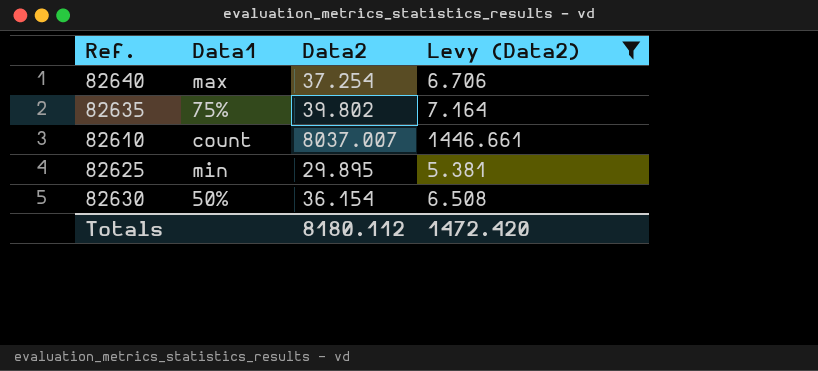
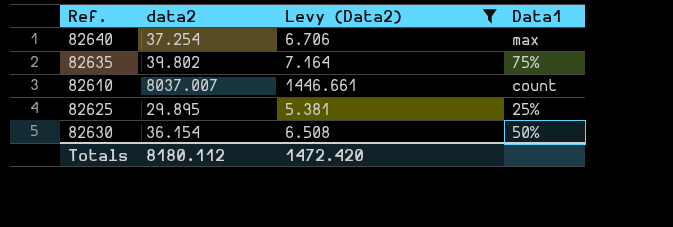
column name: Data2 -> data2
column Data1 | position: 2 -> 4
82625 | Data1: min -> 25%

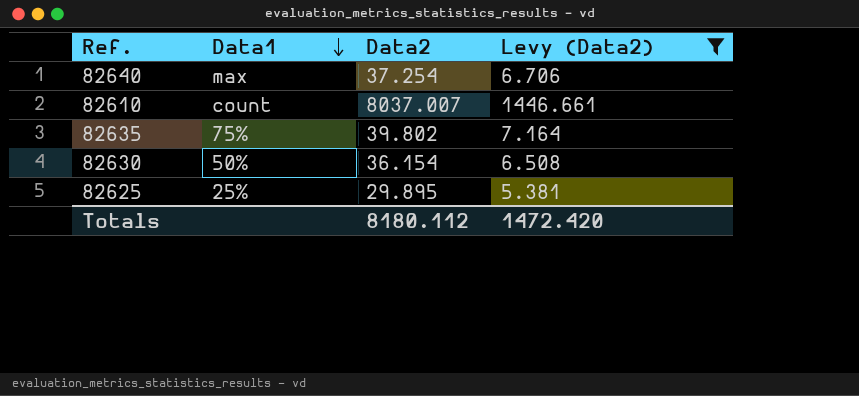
row order: none -> Data1 descending
column Data1 | position: 4 -> 2
column name: data2 -> Data2

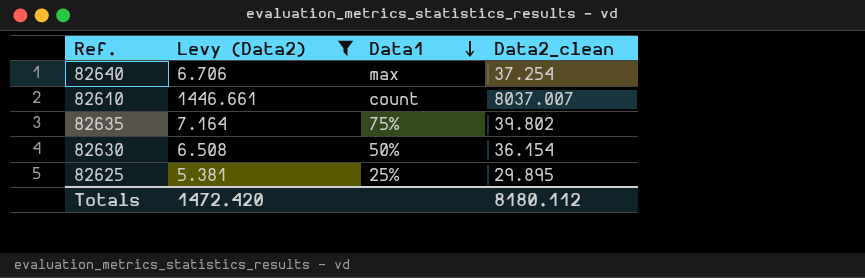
column Levy (Data2) | position: 4 -> 2
column name: Data2 -> Data2_clean

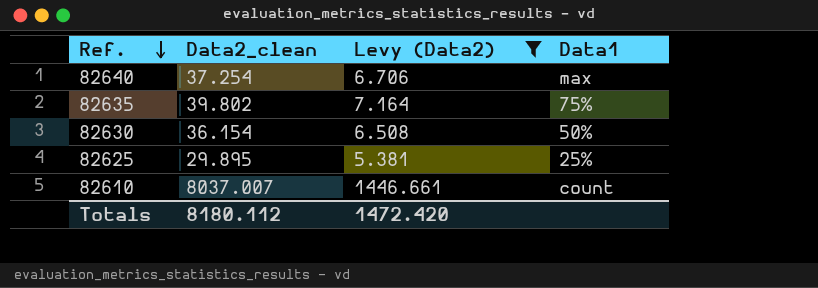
row order: Data1 descending -> Ref. descending
column Data2_clean | position: 4 -> 2

